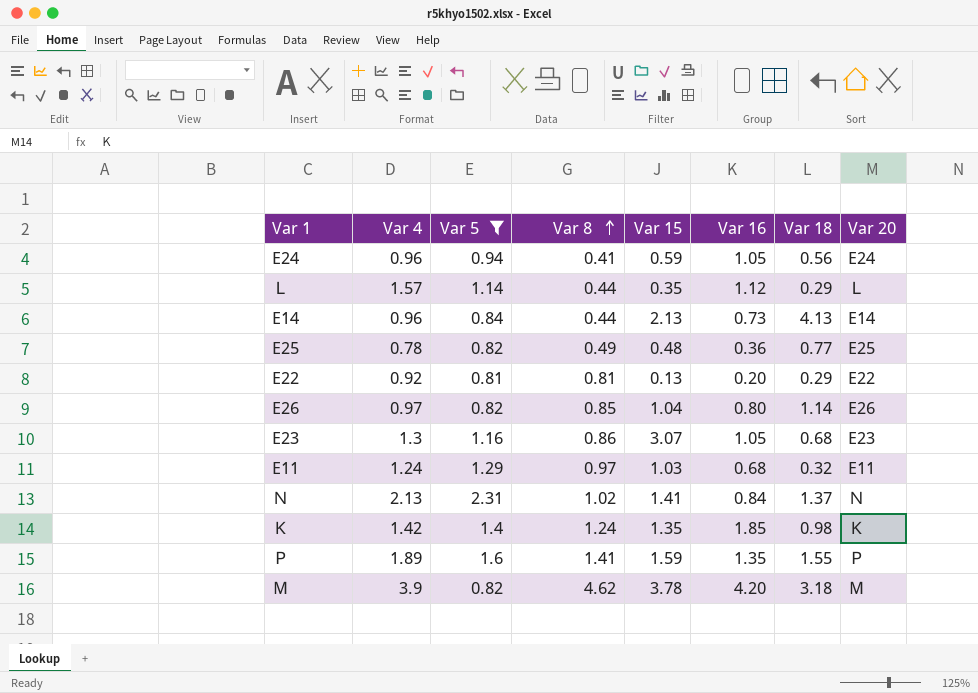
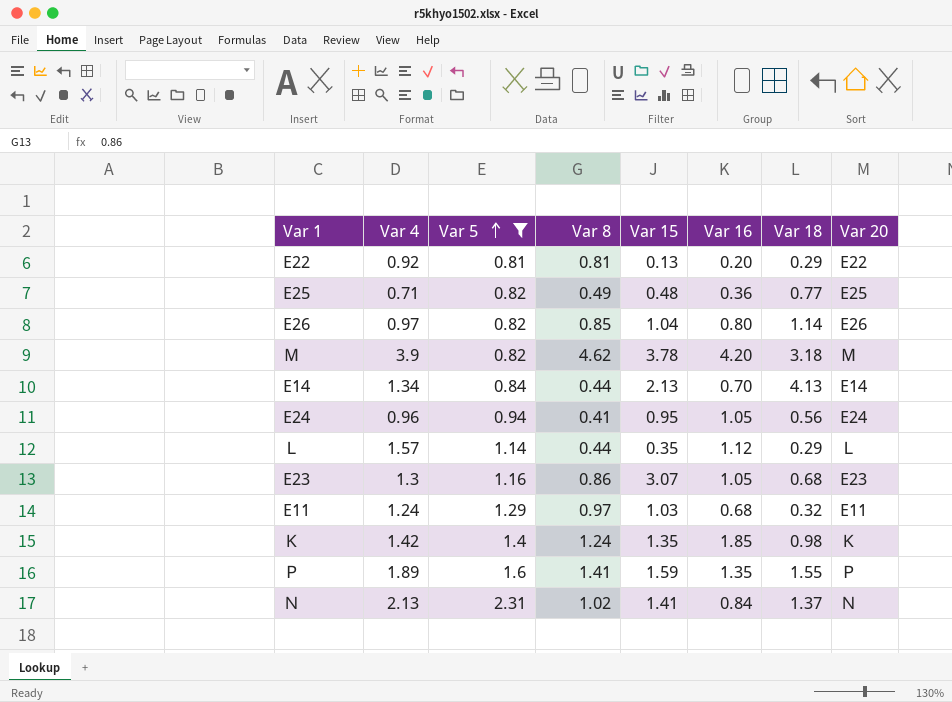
row order: Var 8 ascending -> Var 5 ascending
E25 | Var 4: 0.78 -> 0.71
E14 | Var 4: 0.96 -> 1.34
E14 | Var 16: 0.73 -> 0.70
E24 | Var 15: 0.59 -> 0.95

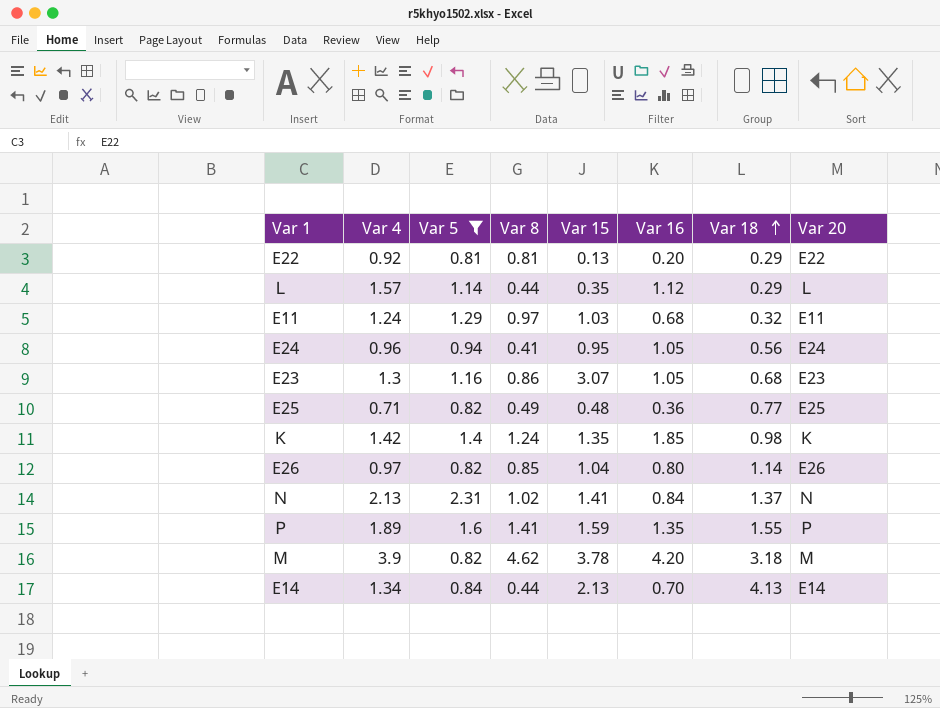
row order: Var 5 ascending -> Var 18 ascending

